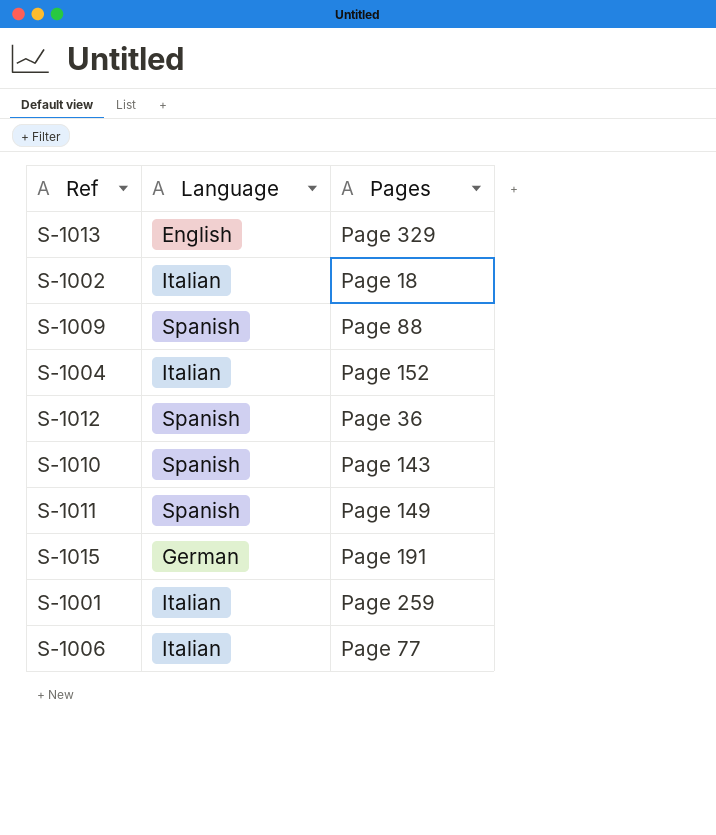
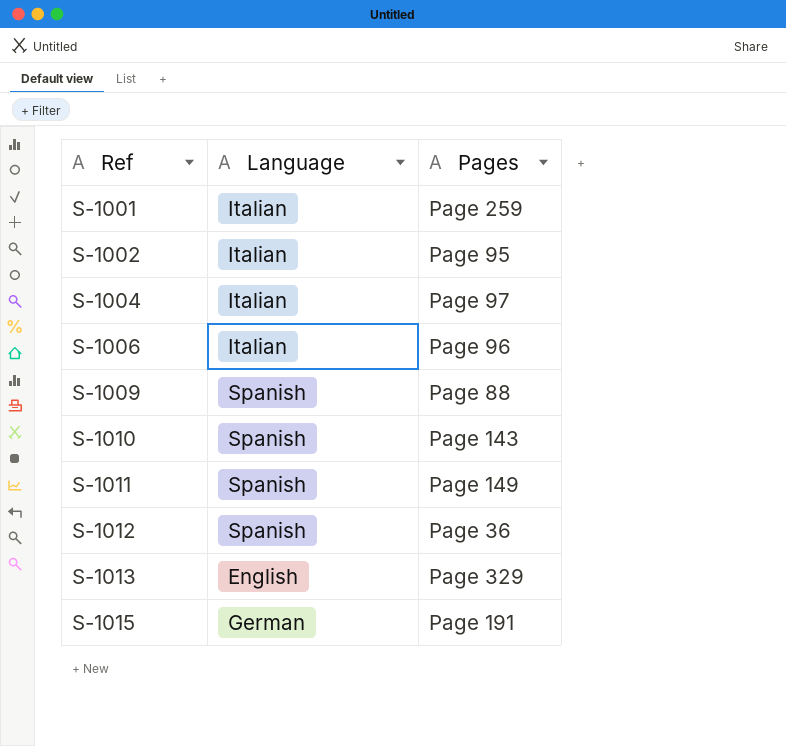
row order: none -> Ref ascending
S-1002 | Pages: Page 18 -> Page 95
S-1004 | Pages: Page 152 -> Page 97
S-1006 | Pages: Page 77 -> Page 96

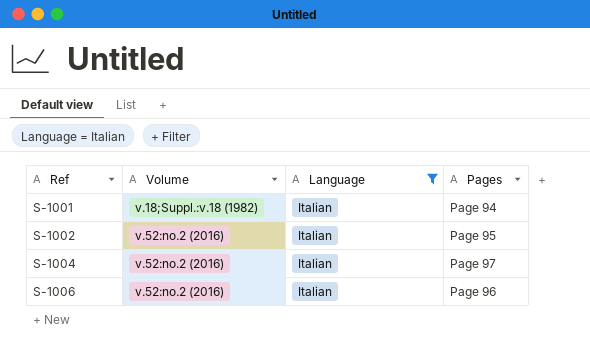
filter: none -> Language = Italian
column Volume | position: none -> 2
S-1001 | Pages: Page 259 -> Page 94

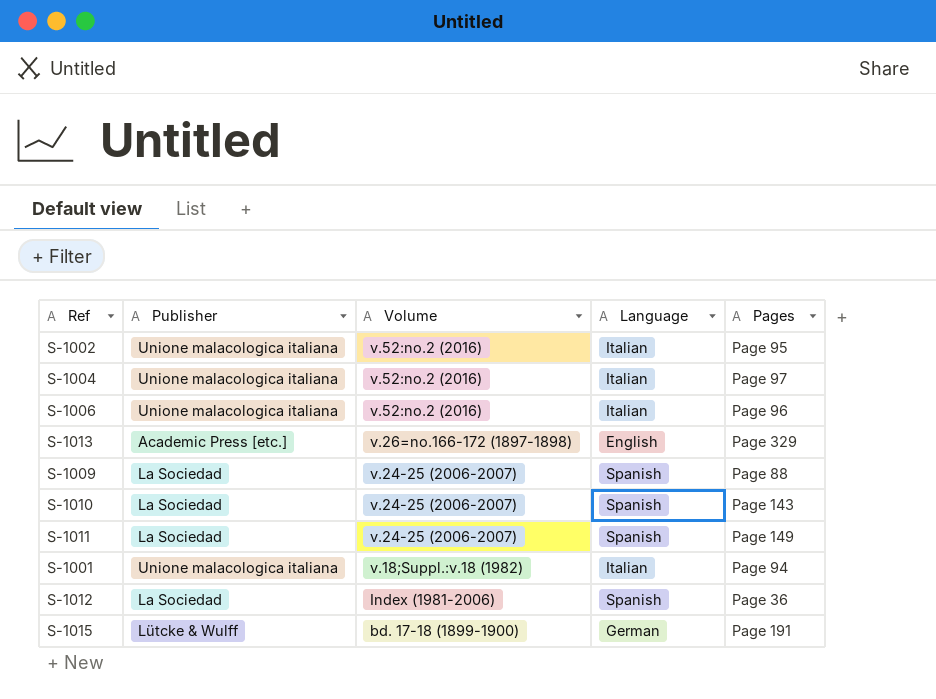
filter: Language = Italian -> none
row order: Ref ascending -> Volume descending
column Publisher | position: none -> 2

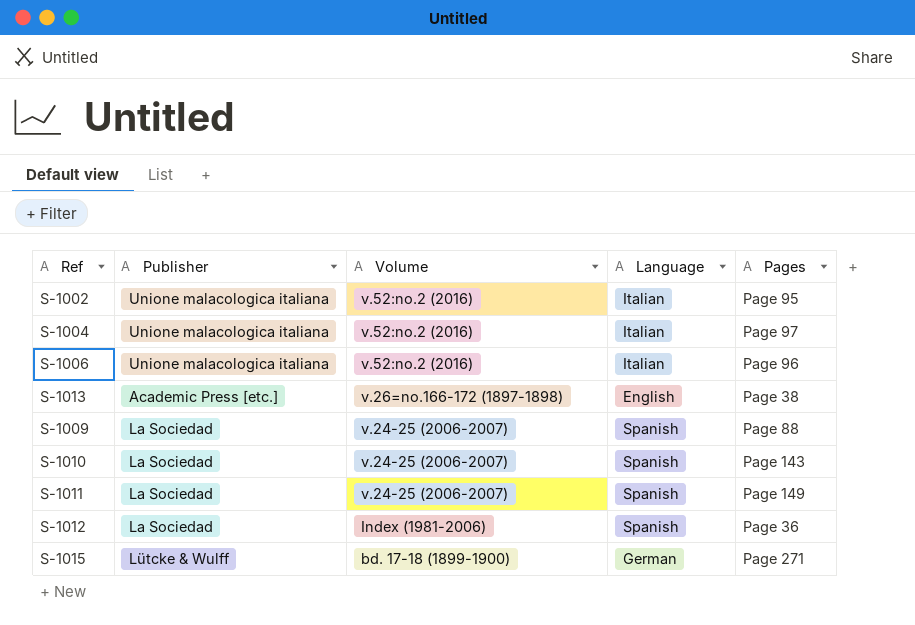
row S-1001: Unione malacologica italiana | v.18;Suppl.:v.18 (1982) | Italian | Page 94 -> none
S-1013 | Pages: Page 329 -> Page 38
S-1015 | Pages: Page 191 -> Page 271

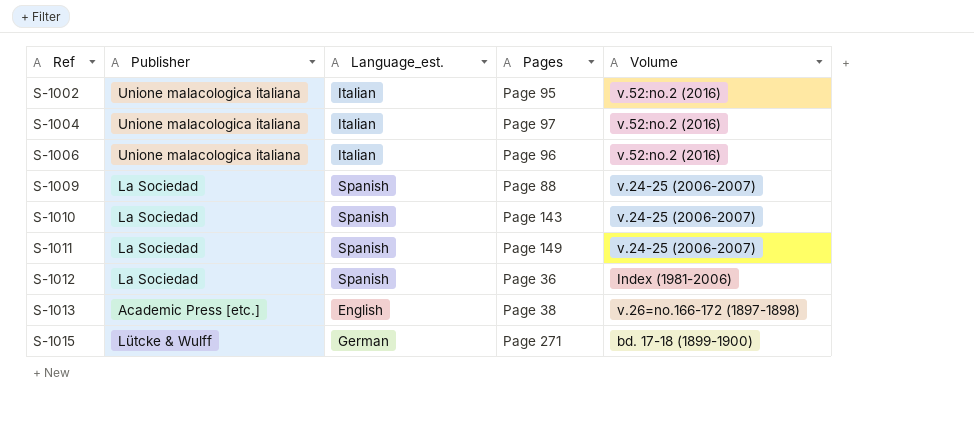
row order: Volume descending -> Ref ascending
column name: Language -> Language_est.
column Volume | position: 3 -> 5

